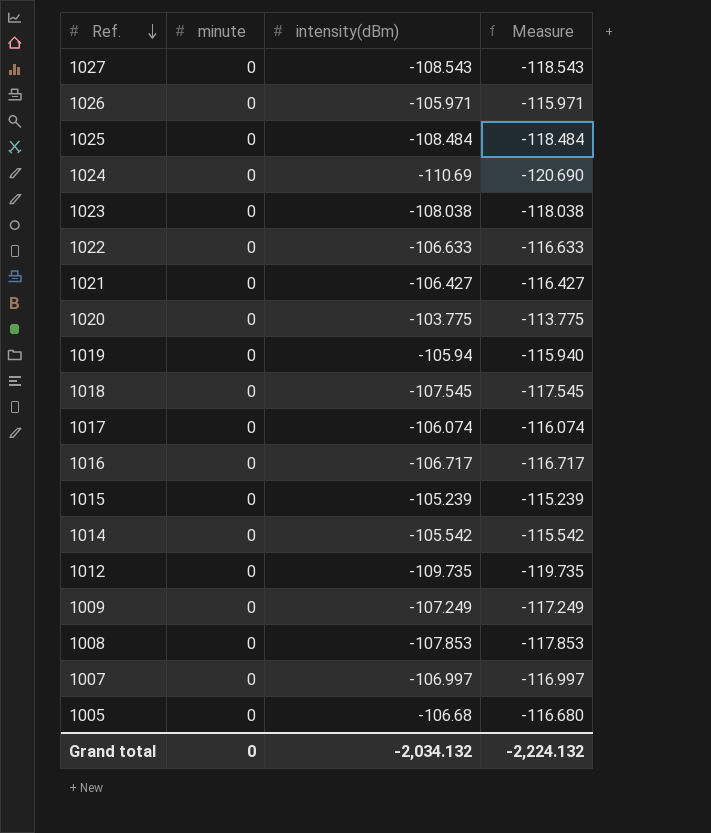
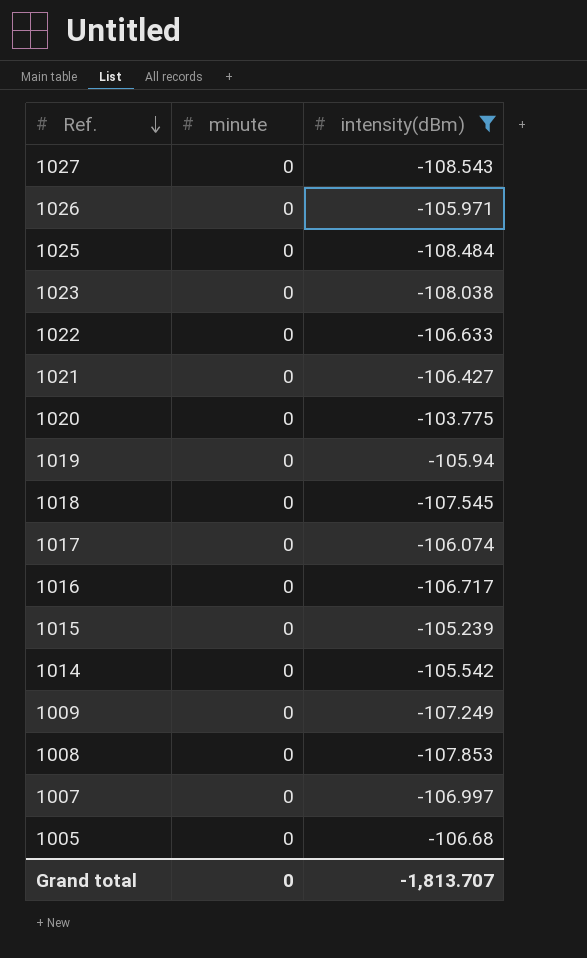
filter: none -> intensity(dBm) >= -108.543
column Measure | formula: [intensity(dBm)] - 10 -> none
Grand total | intensity(dBm): -2,034.132 -> -1,813.707

